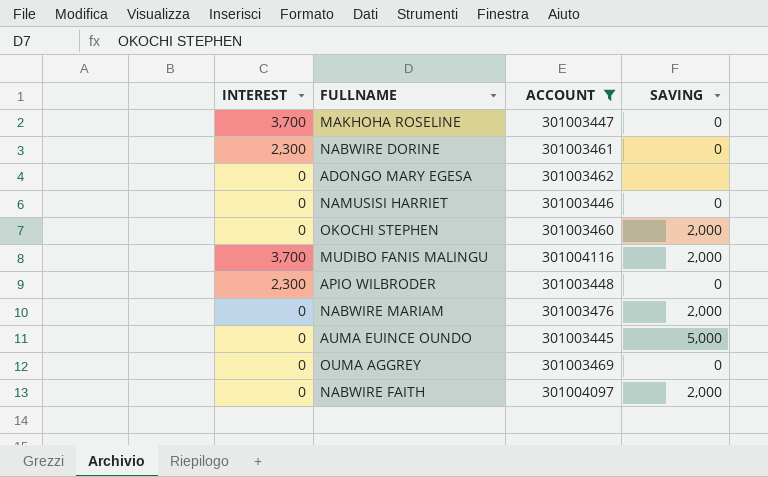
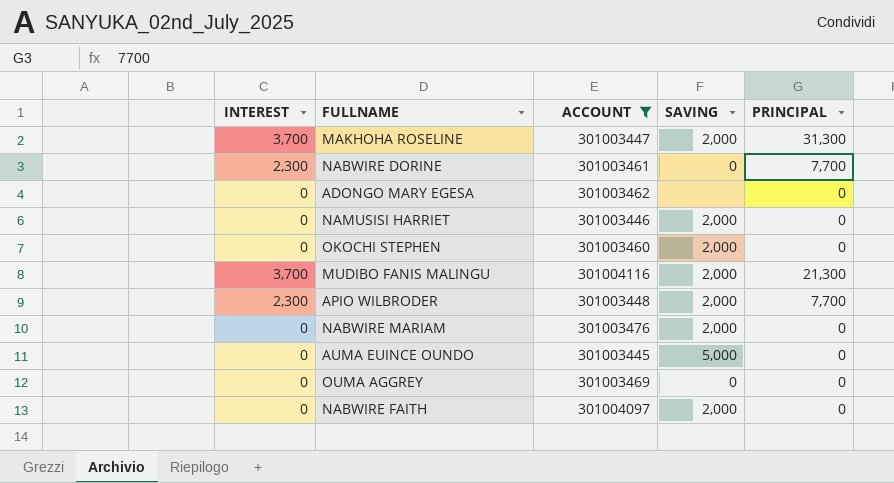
column PRINCIPAL | position: none -> 5
MAKHOHA ROSELINE | SAVING: 0 -> 2,000
NAMUSISI HARRIET | SAVING: 0 -> 2,000
APIO WILBRODER | SAVING: 0 -> 2,000

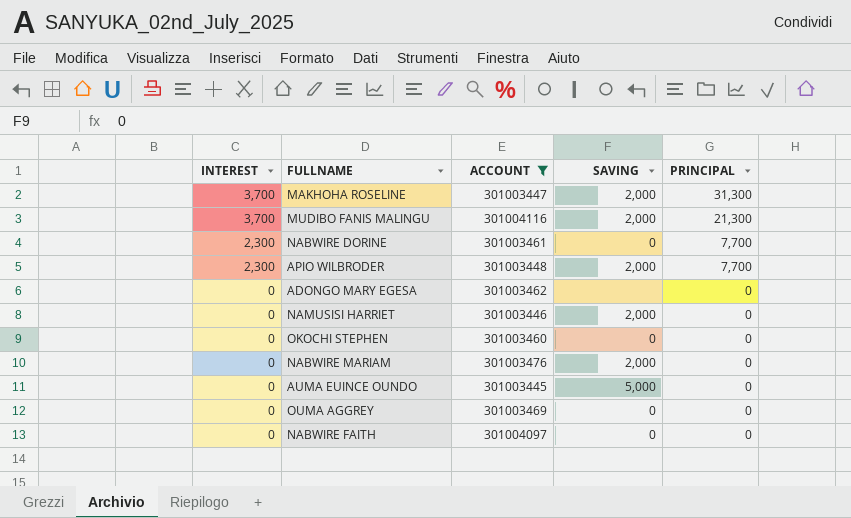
row order: none -> INTEREST descending
OKOCHI STEPHEN | SAVING: 2,000 -> 0
NABWIRE FAITH | SAVING: 2,000 -> 0

